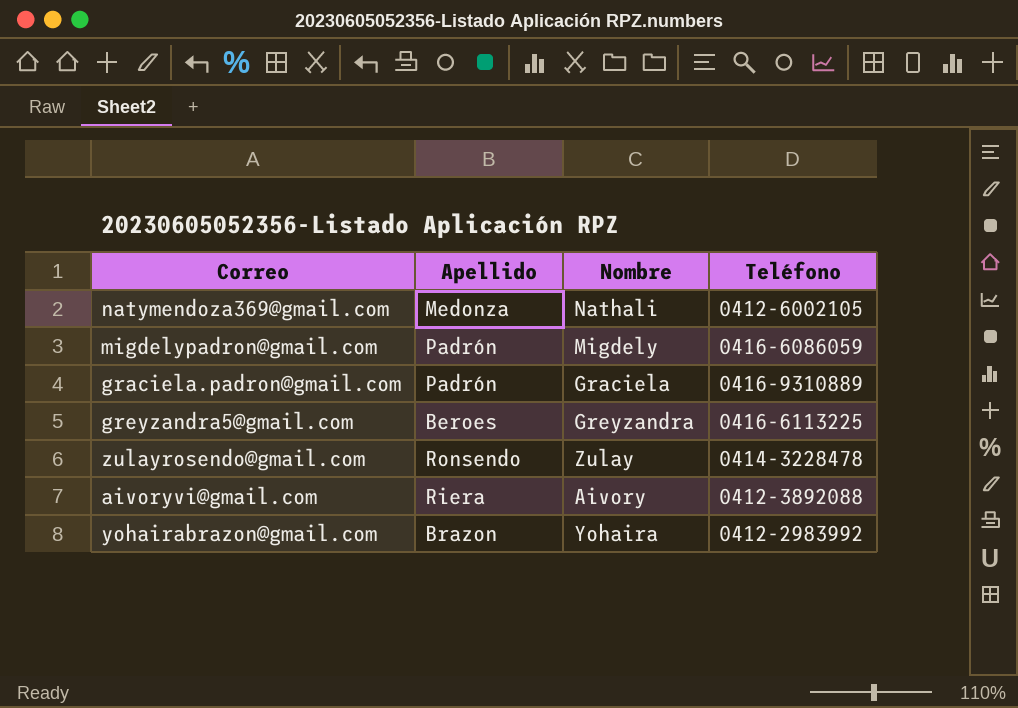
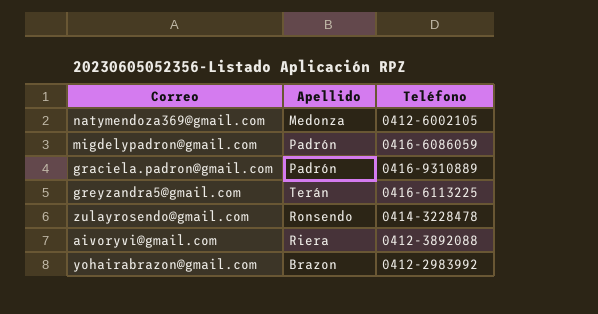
column Nombre | position: 3 -> none
greyzandra5@gmail.com | Apellido: Beroes -> Terán

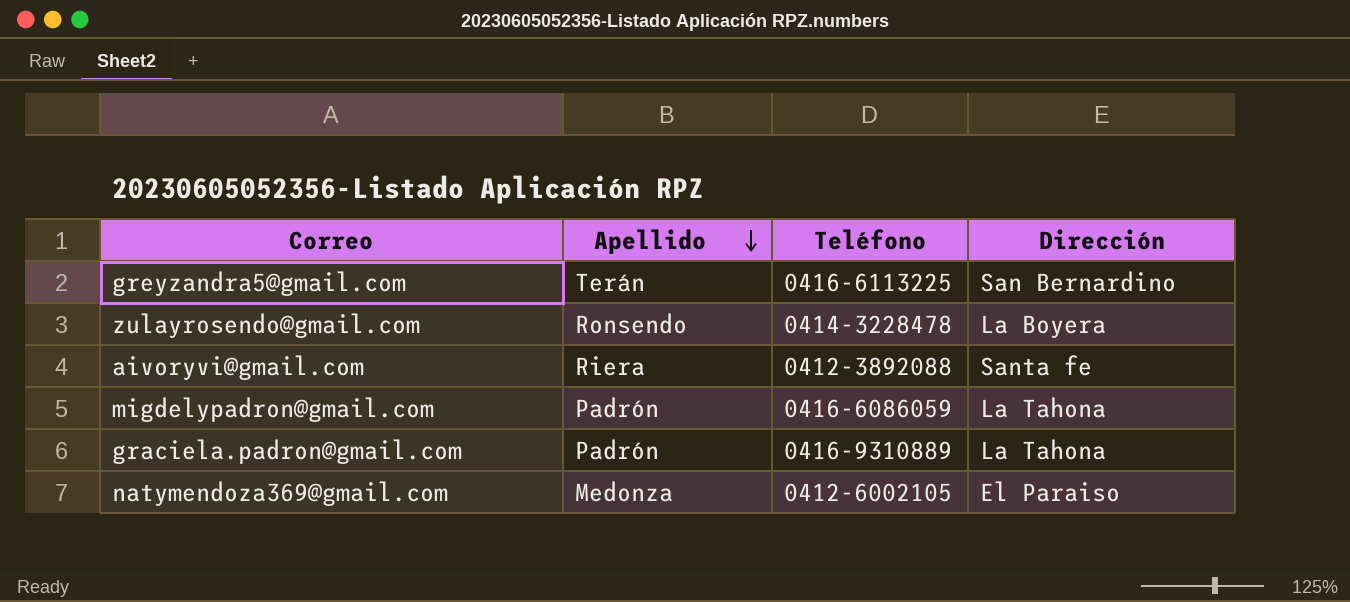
row order: none -> Apellido descending
column Dirección | position: none -> 4
row yohairabrazon@gmail.com: Brazon | 0412-2983992 -> none

